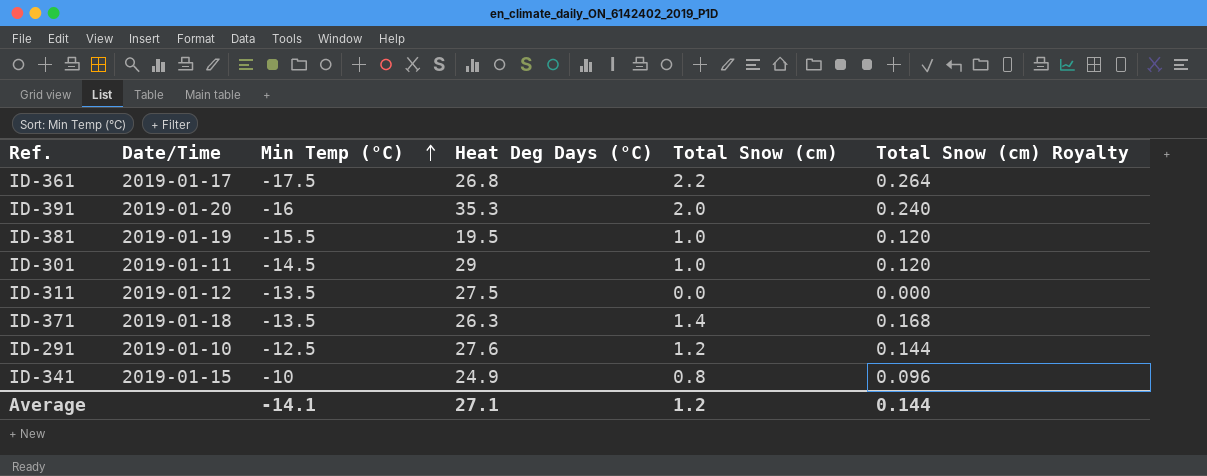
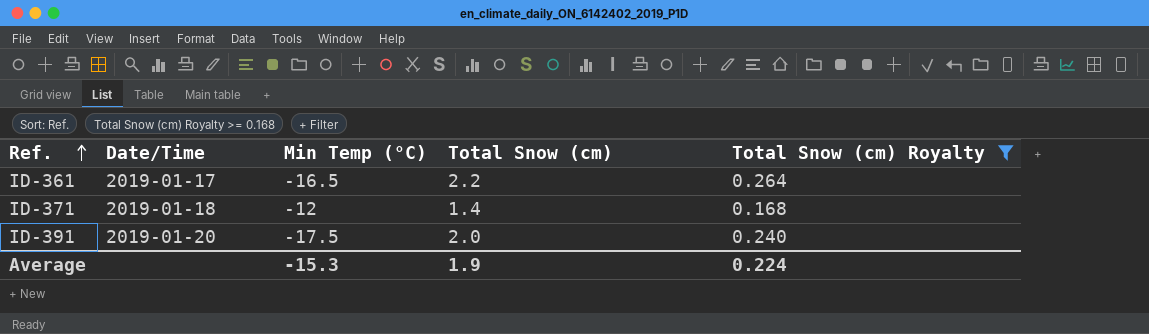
filter: none -> Total Snow (cm) Royalty >= 0.168
row order: Min Temp (°C) ascending -> Ref. ascending
column Heat Deg Days (°C) | position: 4 -> none
ID-361 | Min Temp (°C): -17.5 -> -16.5
ID-371 | Min Temp (°C): -13.5 -> -12
ID-391 | Min Temp (°C): -16 -> -17.5
Average | Min Temp (°C): -14.1 -> -15.3
Average | Total Snow (cm): 1.2 -> 1.9
Average | Total Snow (cm) Royalty: 0.144 -> 0.224

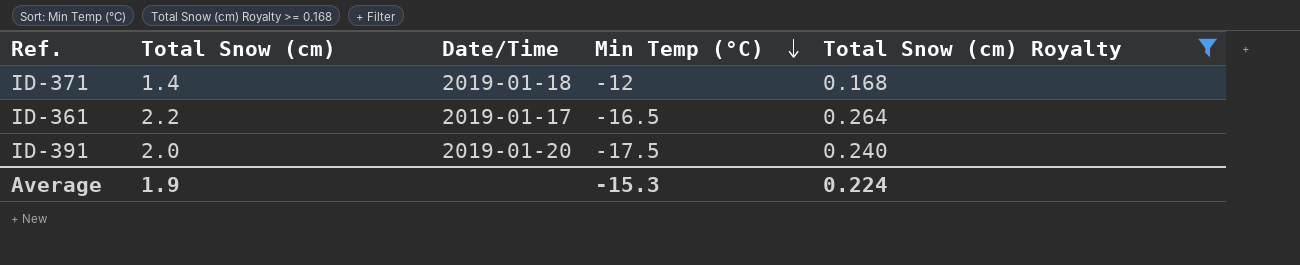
row order: Ref. ascending -> Min Temp (°C) descending
column Total Snow (cm) | position: 4 -> 2

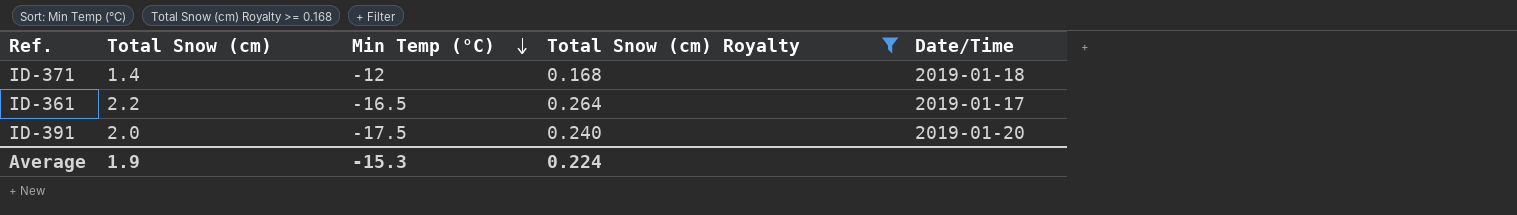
column Date/Time | position: 3 -> 5

